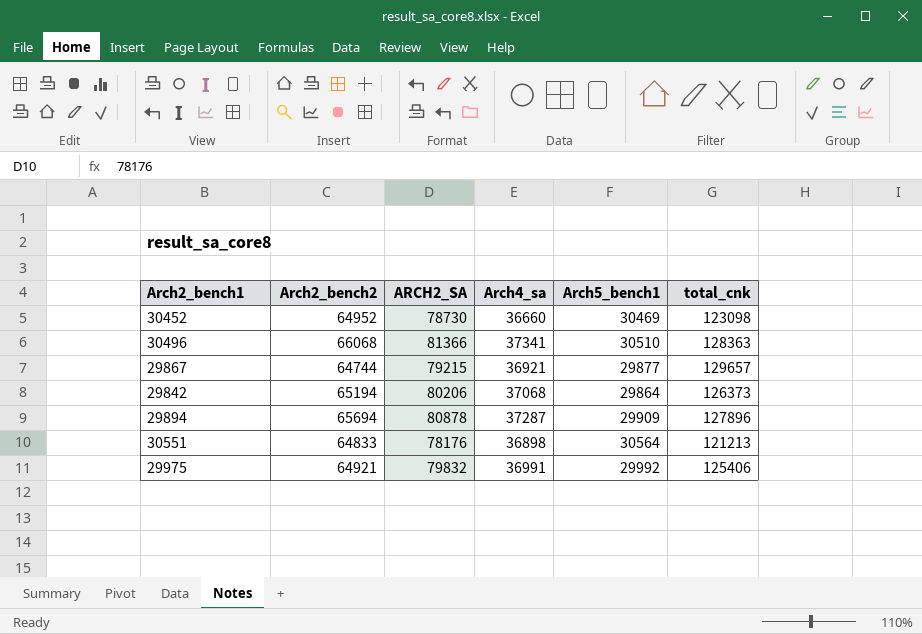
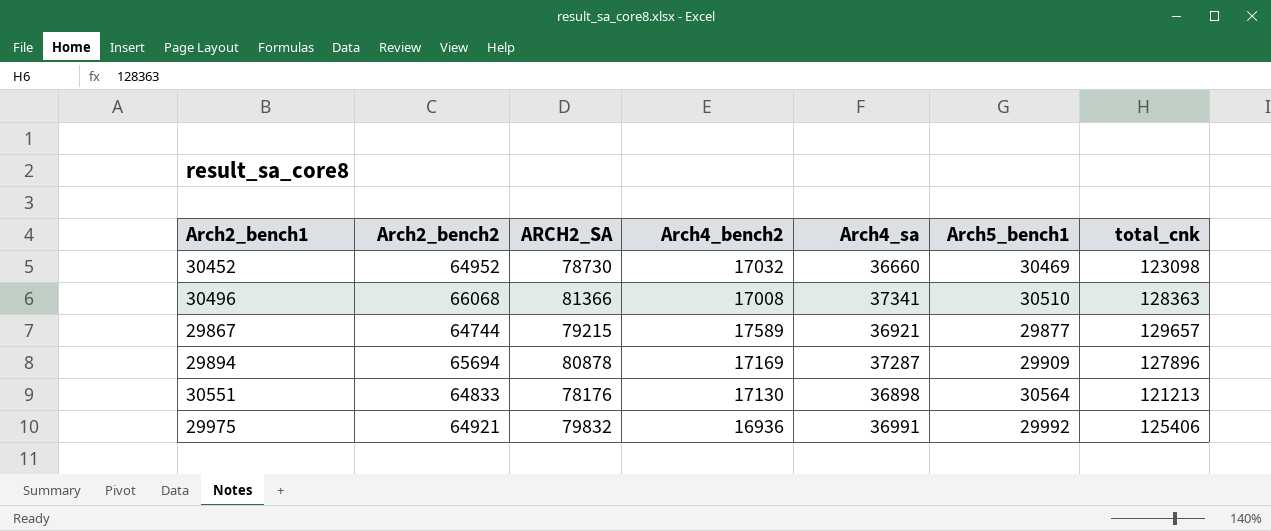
column Arch4_bench2 | position: none -> 4
row 29842: 65194 | 80206 | 37068 | 29864 | 126373 -> none

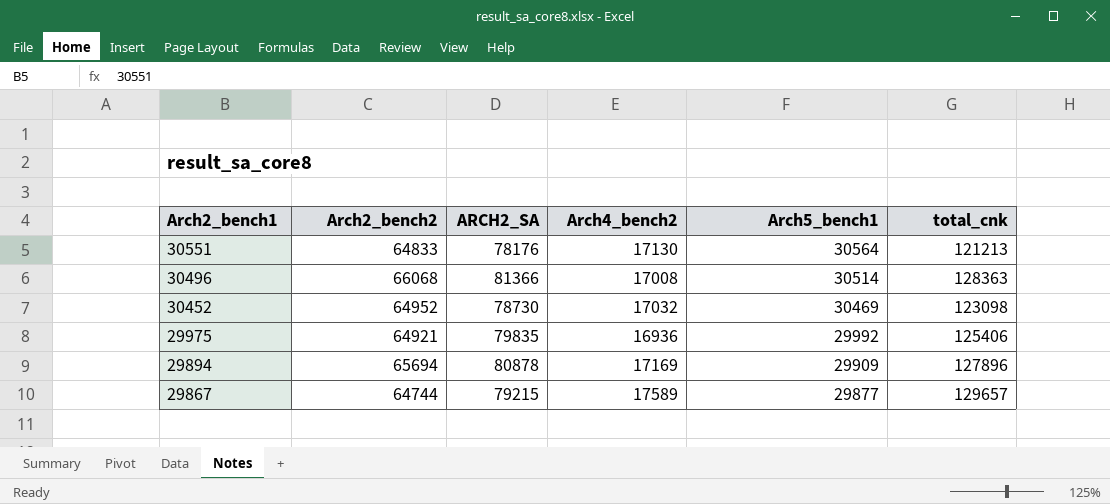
row order: none -> Arch2_bench1 descending
column Arch4_sa | position: 5 -> none
30496 | Arch5_bench1: 30510 -> 30514
29975 | ARCH2_SA: 79832 -> 79835

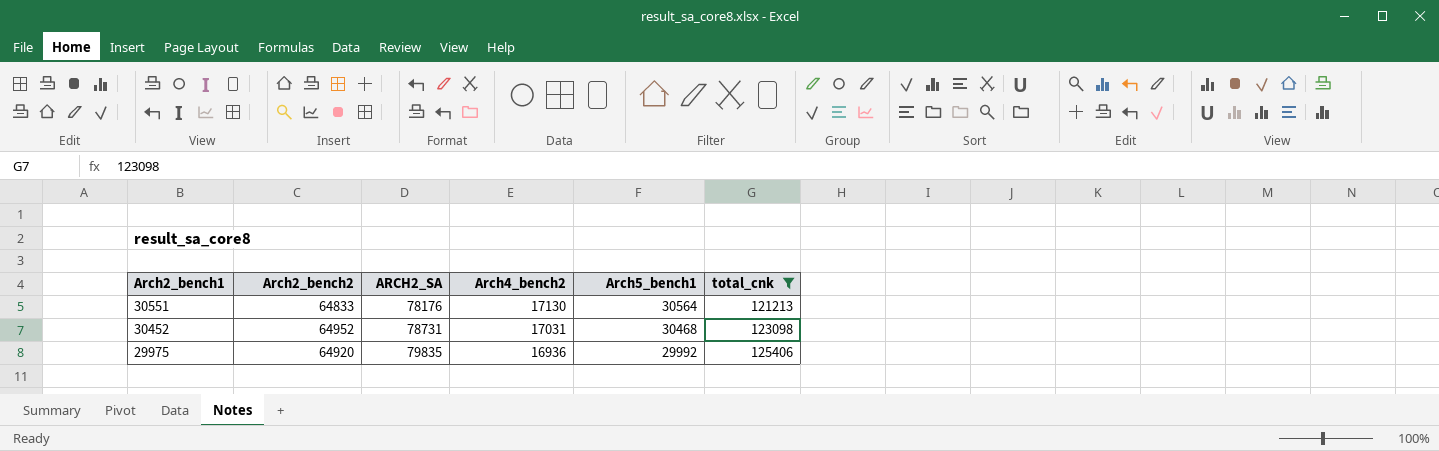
filter: none -> total_cnk <= 125406
30452 | ARCH2_SA: 78730 -> 78731
30452 | Arch4_bench2: 17032 -> 17031
30452 | Arch5_bench1: 30469 -> 30468
29975 | Arch2_bench2: 64921 -> 64920

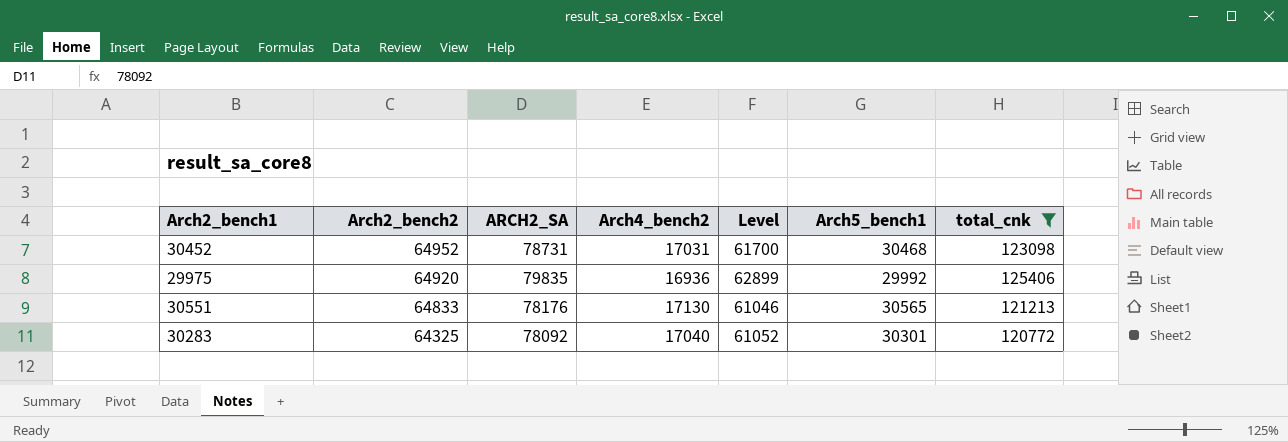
row order: Arch2_bench1 descending -> Arch2_bench2 descending
column Level | formula: none -> [ARCH2_SA] - [Arch4_bench2]
30551 | Arch5_bench1: 30564 -> 30565
row 30283: none -> 64325 | 78092 | 17040 | 61052 | 30301 | 120772

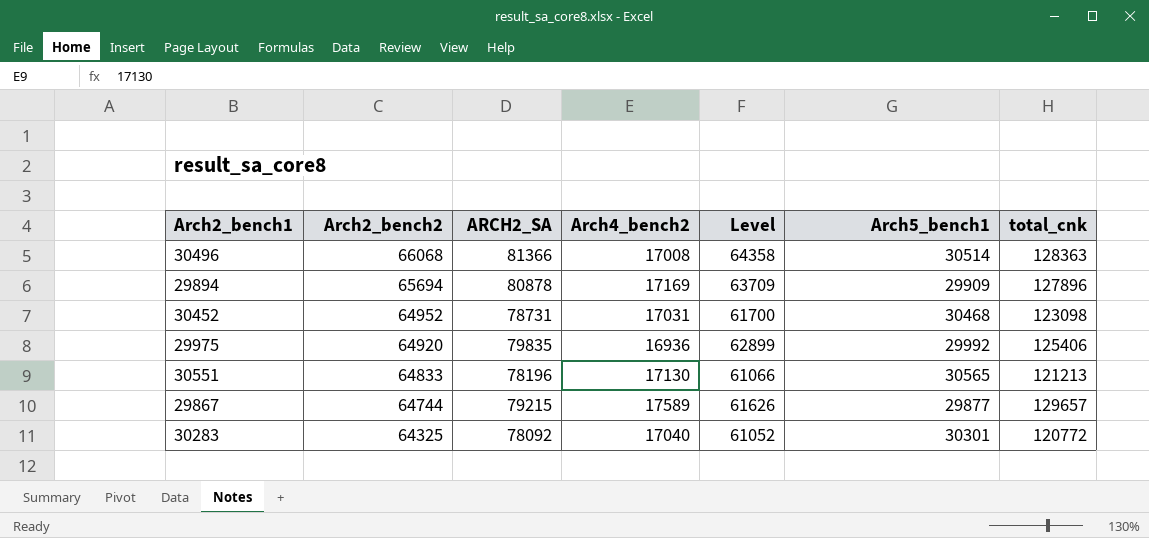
filter: total_cnk <= 125406 -> none
30551 | ARCH2_SA: 78176 -> 78196
30551 | Level: 61046 -> 61066

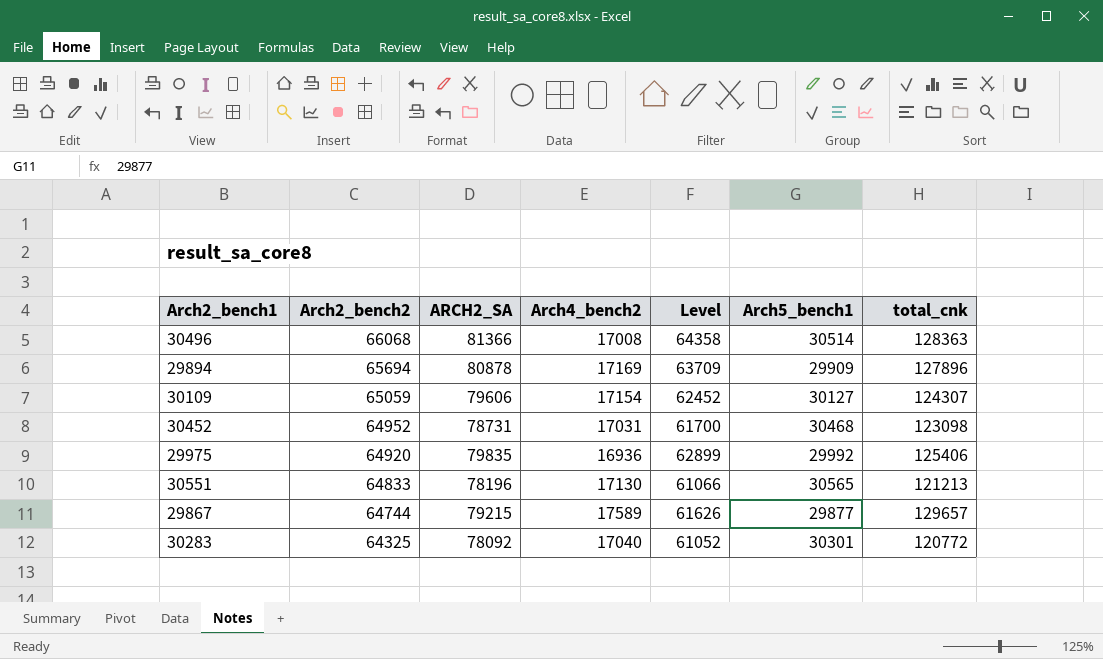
row 30109: none -> 65059 | 79606 | 17154 | 62452 | 30127 | 124307

